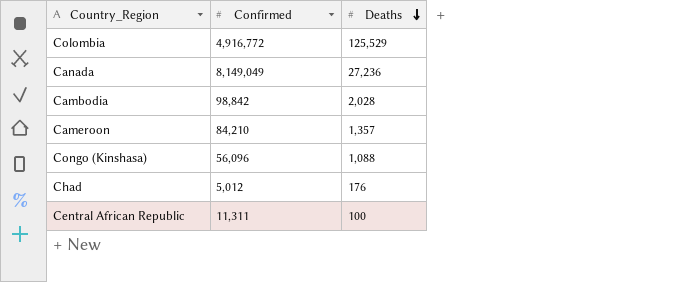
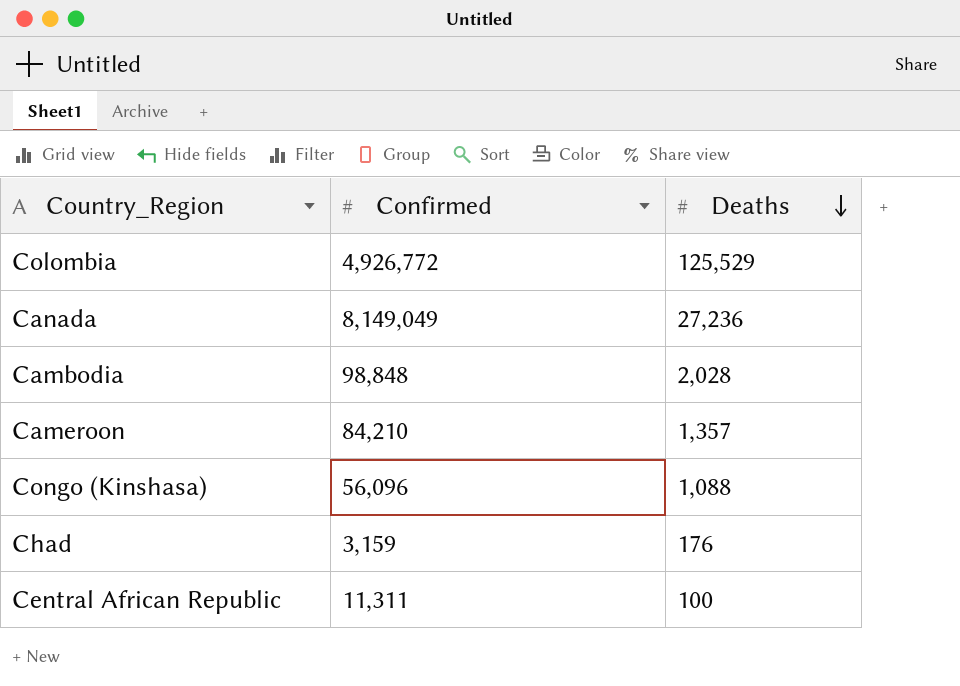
Colombia | Confirmed: 4,916,772 -> 4,926,772
Cambodia | Confirmed: 98,842 -> 98,848
Chad | Confirmed: 5,012 -> 3,159

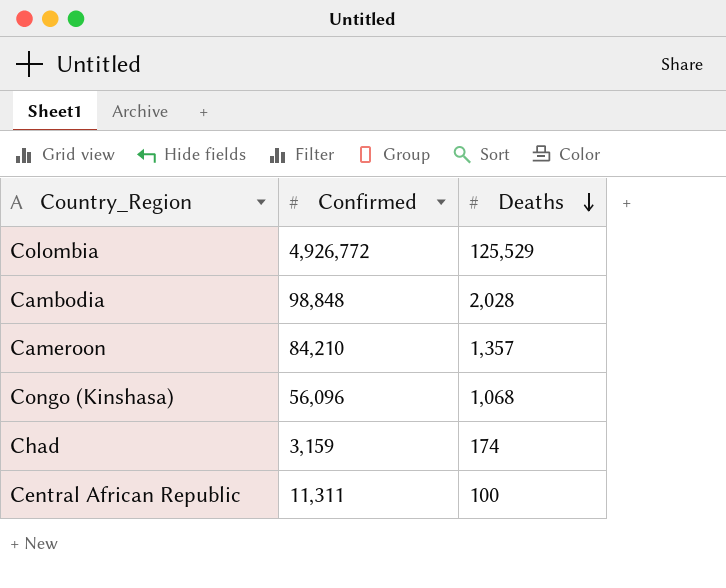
row Canada: 8,149,049 | 27,236 -> none
Congo (Kinshasa) | Deaths: 1,088 -> 1,068
Chad | Deaths: 176 -> 174

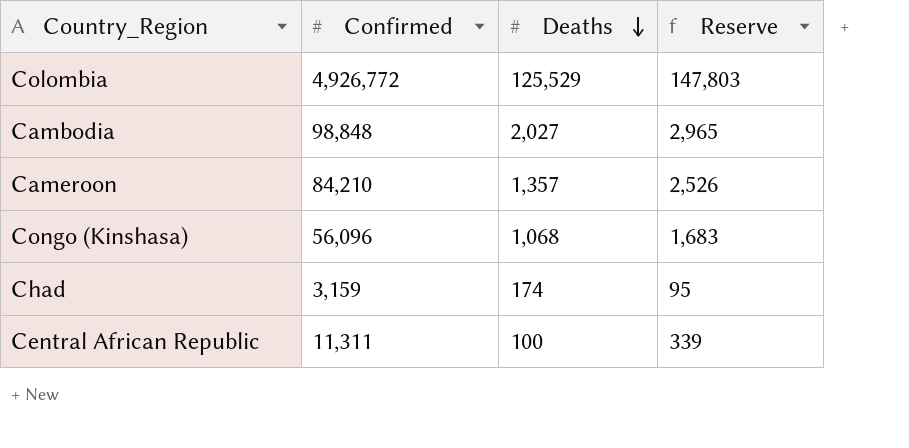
column Reserve | formula: none -> [Confirmed] * 0.03
Cambodia | Deaths: 2,028 -> 2,027

